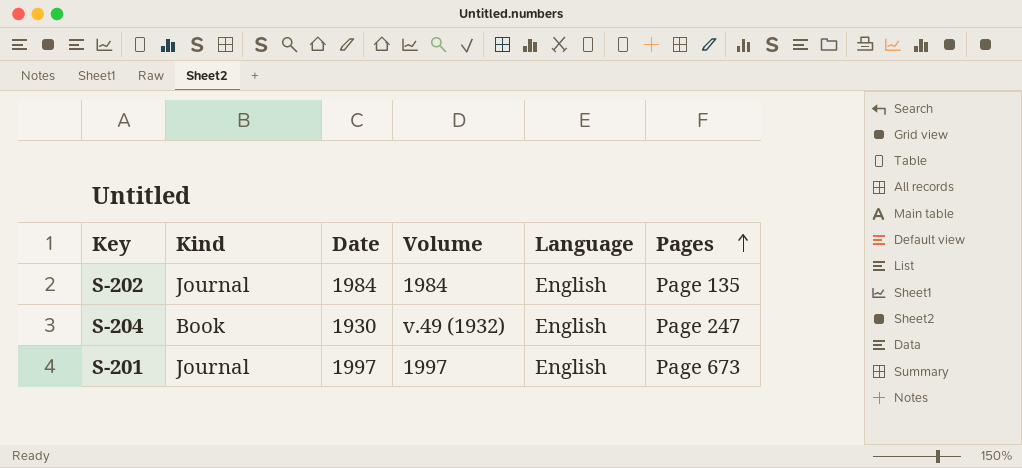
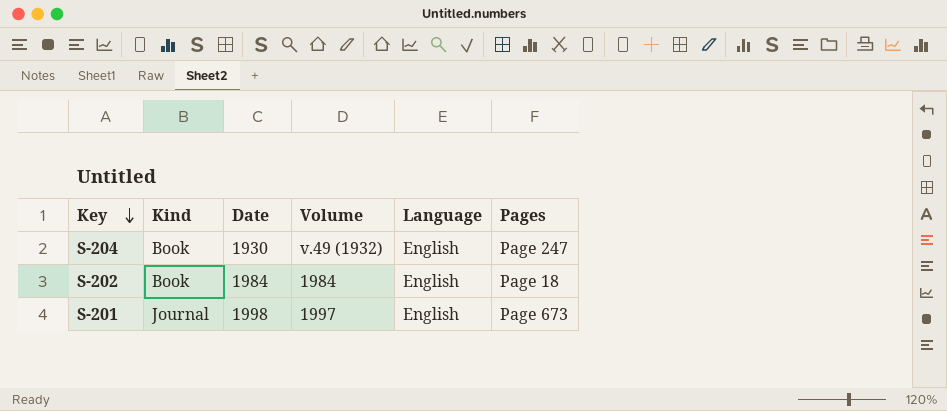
row order: Pages ascending -> Key descending
S-202 | Kind: Journal -> Book
S-202 | Pages: Page 135 -> Page 18
S-201 | Date: 1997 -> 1998

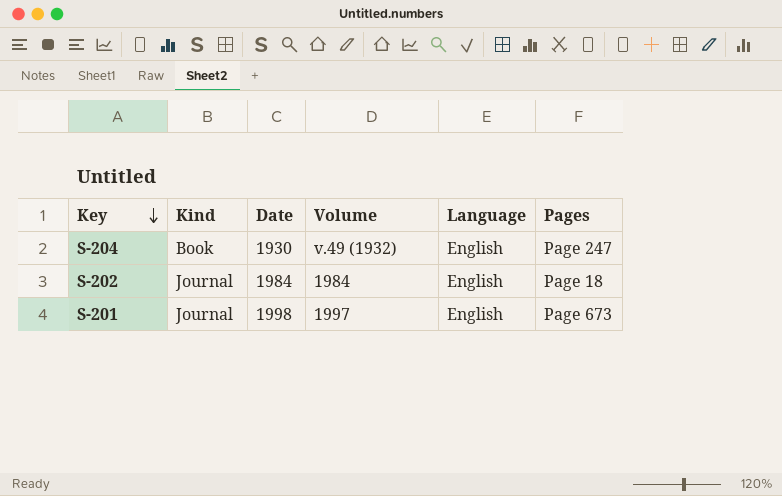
S-202 | Kind: Book -> Journal

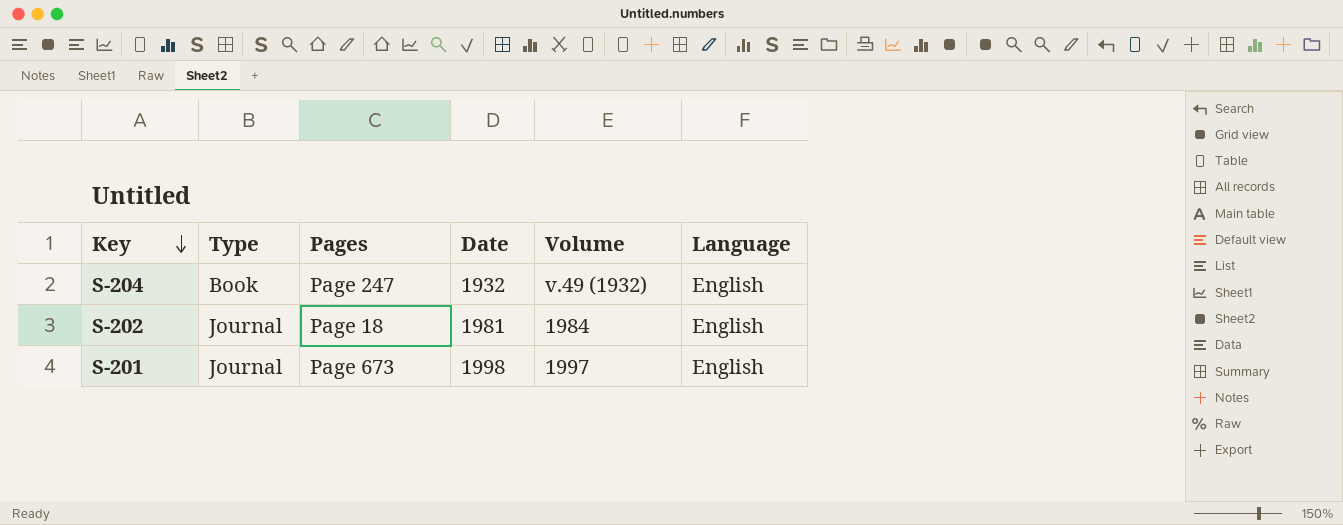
column name: Kind -> Type
column Pages | position: 6 -> 3
S-204 | Date: 1930 -> 1932
S-202 | Date: 1984 -> 1981

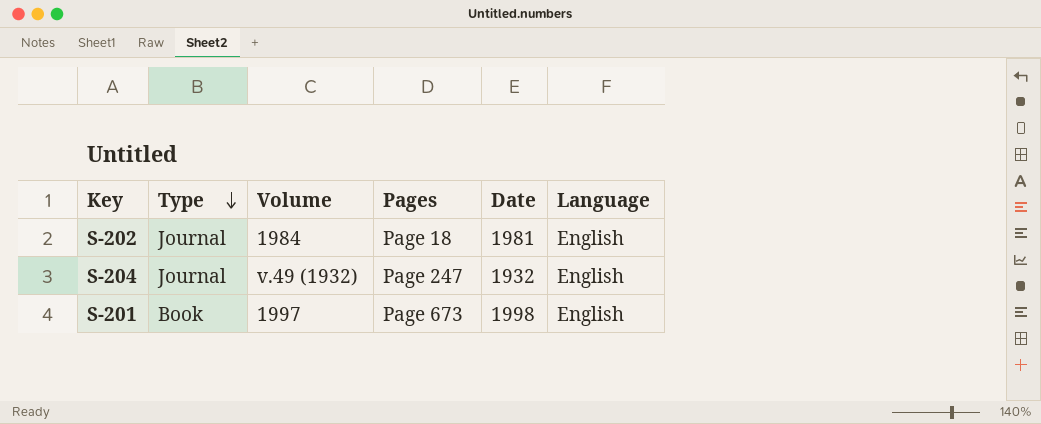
row order: Key descending -> Type descending
column Volume | position: 5 -> 3
S-204 | Type: Book -> Journal
S-201 | Type: Journal -> Book

